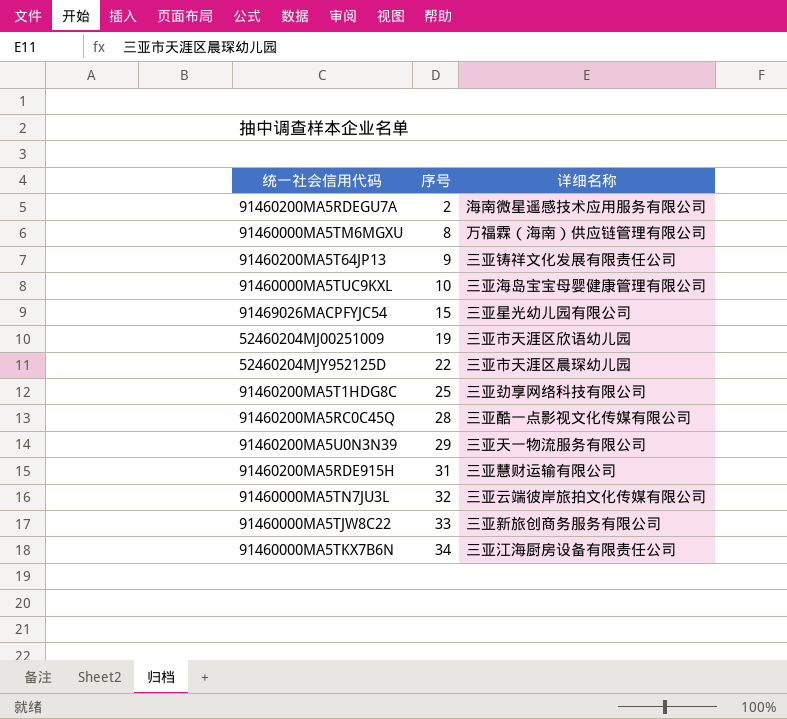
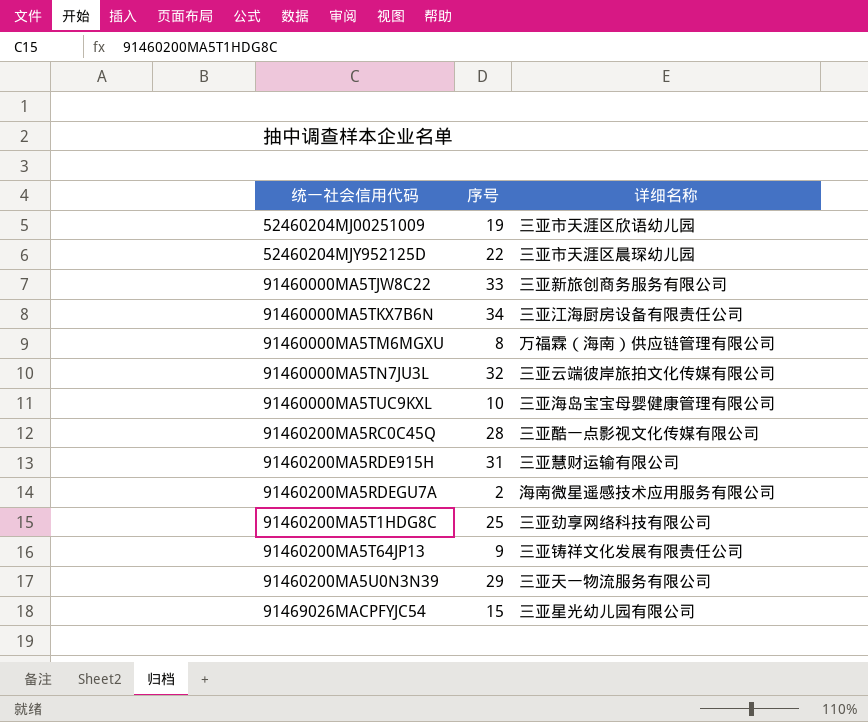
row order: 序号 ascending -> 统一社会信用代码 ascending

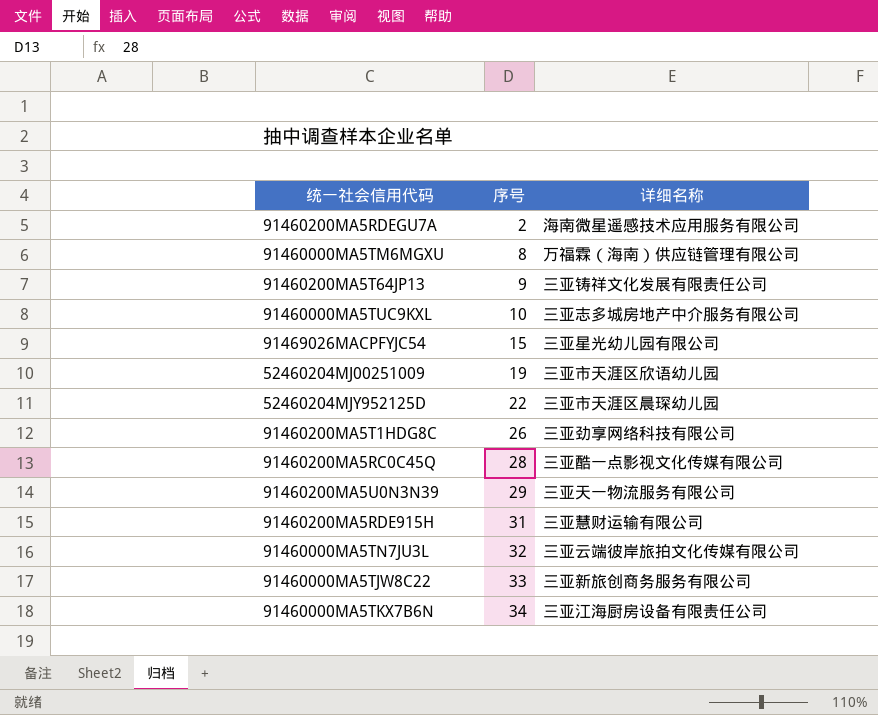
row order: 统一社会信用代码 ascending -> 序号 ascending
91460000MA5TUC9KXL | 详细名称: 三亚海岛宝宝母婴健康管理有限公司 -> 三亚志多城房地产中介服务有限公司
91460200MA5T1HDG8C | 序号: 25 -> 26

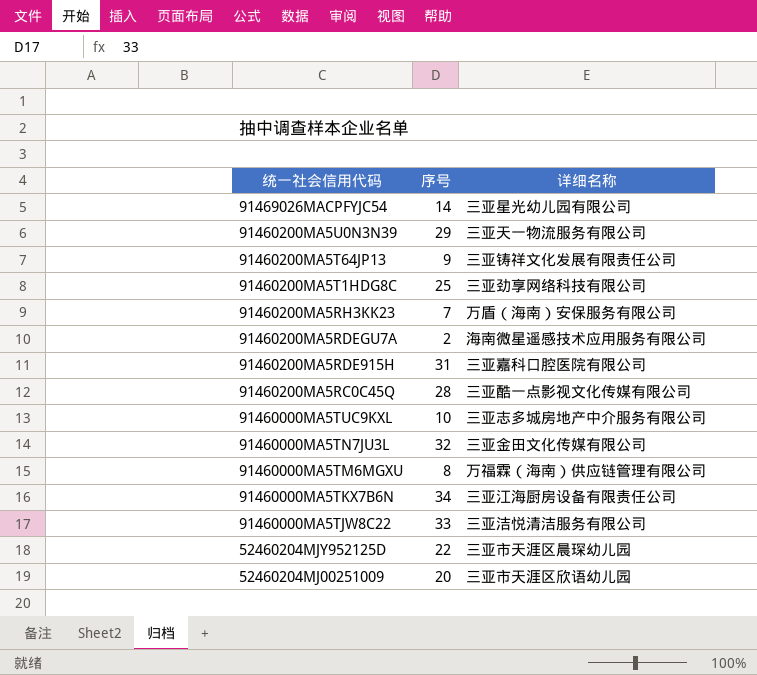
row order: 序号 ascending -> 统一社会信用代码 descending
91469026MACPFYJC54 | 序号: 15 -> 14
91460200MA5T1HDG8C | 序号: 26 -> 25
row 91460200MA5RH3KK23: none -> 7 | 万盾（海南）安保服务有限公司
91460200MA5RDE915H | 详细名称: 三亚慧财运输有限公司 -> 三亚嘉科口腔医院有限公司
91460000MA5TN7JU3L | 详细名称: 三亚云端彼岸旅拍文化传媒有限公司 -> 三亚金田文化传媒有限公司
91460000MA5TJW8C22 | 详细名称: 三亚新旅创商务服务有限公司 -> 三亚洁悦清洁服务有限公司
52460204MJ00251009 | 序号: 19 -> 20

